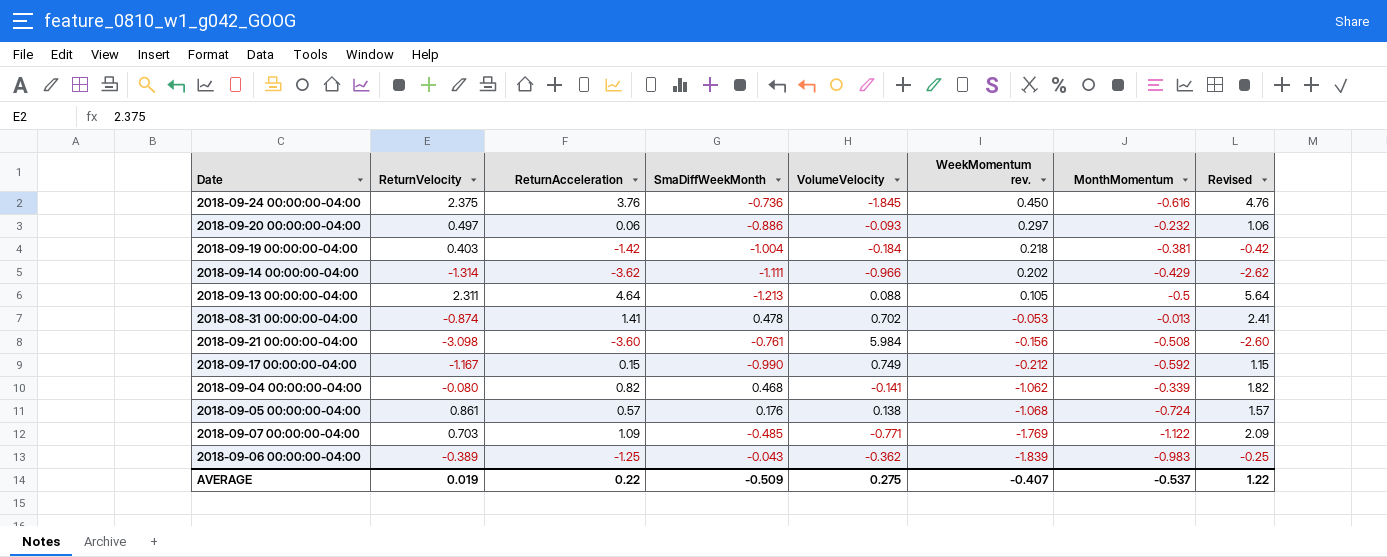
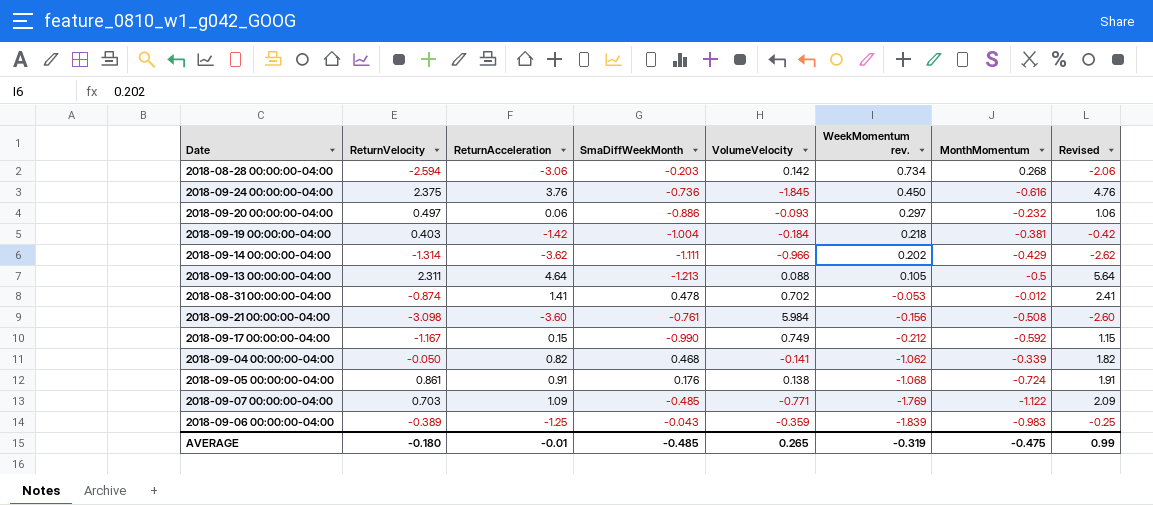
row 2018-08-28 00:00:00-04:00: none -> -2.594 | -3.06 | -0.203 | 0.142 | 0.734 | 0.268 | -2.06
2018-08-31 00:00:00-04:00 | MonthMomentum: -0.013 -> -0.012
2018-09-04 00:00:00-04:00 | ReturnVelocity: -0.080 -> -0.050
2018-09-05 00:00:00-04:00 | ReturnAcceleration: 0.57 -> 0.91
2018-09-05 00:00:00-04:00 | Revised: 1.57 -> 1.91
2018-09-06 00:00:00-04:00 | VolumeVelocity: -0.362 -> -0.359
AVERAGE | ReturnVelocity: 0.019 -> -0.180
AVERAGE | ReturnAcceleration: 0.22 -> -0.01
AVERAGE | SmaDiffWeekMonth: -0.509 -> -0.485
AVERAGE | VolumeVelocity: 0.275 -> 0.265
AVERAGE | WeekMomentum rev.: -0.407 -> -0.319
AVERAGE | MonthMomentum: -0.537 -> -0.475
AVERAGE | Revised: 1.22 -> 0.99

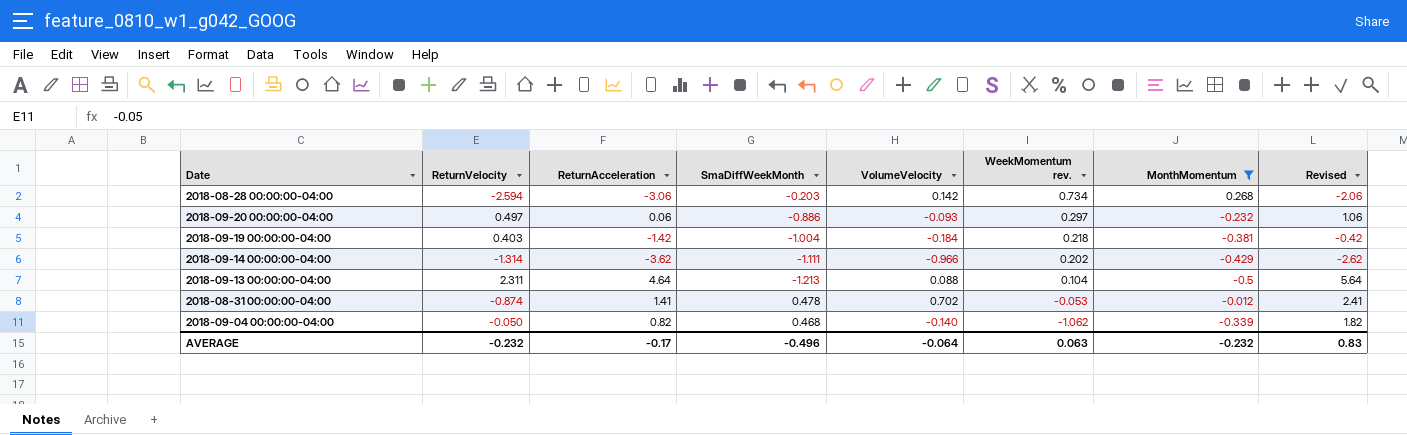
filter: none -> MonthMomentum >= -0.5
2018-09-13 00:00:00-04:00 | WeekMomentum rev.: 0.105 -> 0.104
2018-09-04 00:00:00-04:00 | VolumeVelocity: -0.141 -> -0.140
AVERAGE | ReturnVelocity: -0.180 -> -0.232
AVERAGE | ReturnAcceleration: -0.01 -> -0.17
AVERAGE | SmaDiffWeekMonth: -0.485 -> -0.496
AVERAGE | VolumeVelocity: 0.265 -> -0.064
AVERAGE | WeekMomentum rev.: -0.319 -> 0.063
AVERAGE | MonthMomentum: -0.475 -> -0.232
AVERAGE | Revised: 0.99 -> 0.83

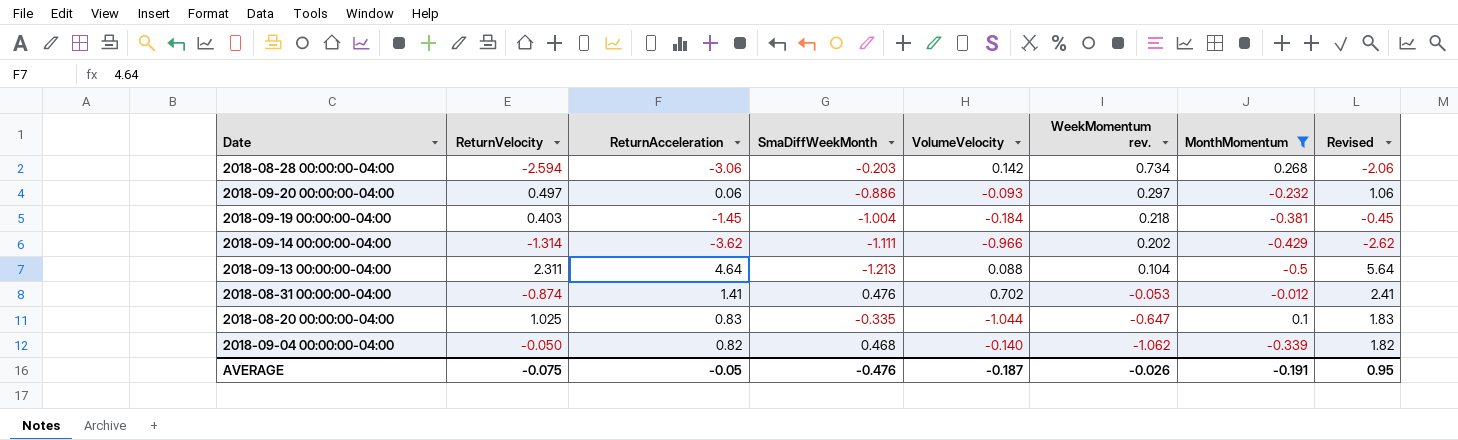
2018-09-19 00:00:00-04:00 | ReturnAcceleration: -1.42 -> -1.45
2018-09-19 00:00:00-04:00 | Revised: -0.42 -> -0.45
2018-08-31 00:00:00-04:00 | SmaDiffWeekMonth: 0.478 -> 0.476
row 2018-08-20 00:00:00-04:00: none -> 1.025 | 0.83 | -0.335 | -1.044 | -0.647 | 0.1 | 1.83
AVERAGE | ReturnVelocity: -0.232 -> -0.075
AVERAGE | ReturnAcceleration: -0.17 -> -0.05
AVERAGE | SmaDiffWeekMonth: -0.496 -> -0.476
AVERAGE | VolumeVelocity: -0.064 -> -0.187
AVERAGE | WeekMomentum rev.: 0.063 -> -0.026
AVERAGE | MonthMomentum: -0.232 -> -0.191
AVERAGE | Revised: 0.83 -> 0.95

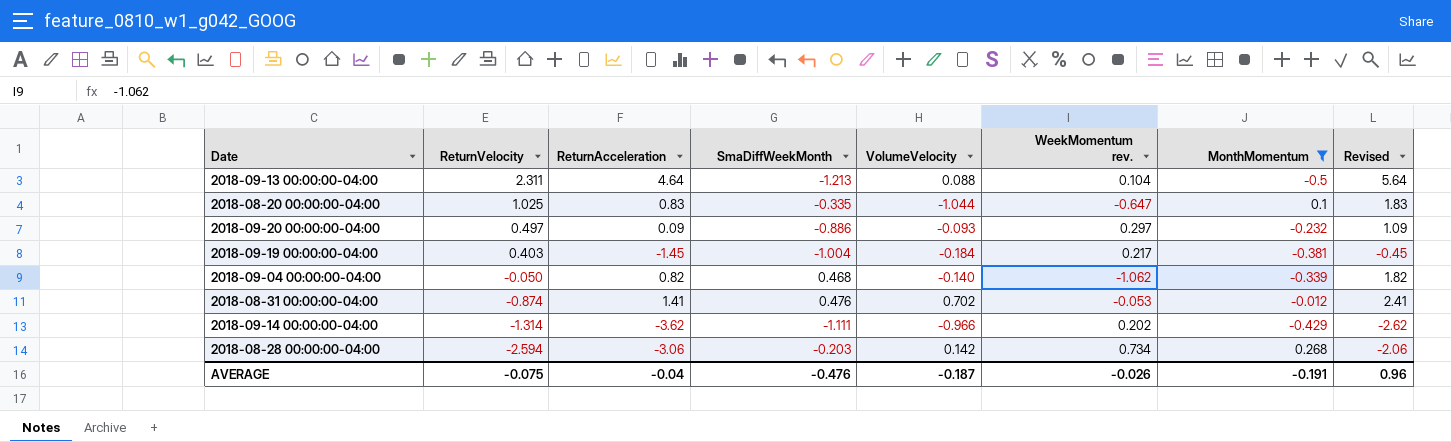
row order: WeekMomentum rev. descending -> ReturnVelocity descending
2018-09-20 00:00:00-04:00 | ReturnAcceleration: 0.06 -> 0.09
2018-09-20 00:00:00-04:00 | Revised: 1.06 -> 1.09
2018-09-19 00:00:00-04:00 | WeekMomentum rev.: 0.218 -> 0.217
AVERAGE | ReturnAcceleration: -0.05 -> -0.04
AVERAGE | Revised: 0.95 -> 0.96

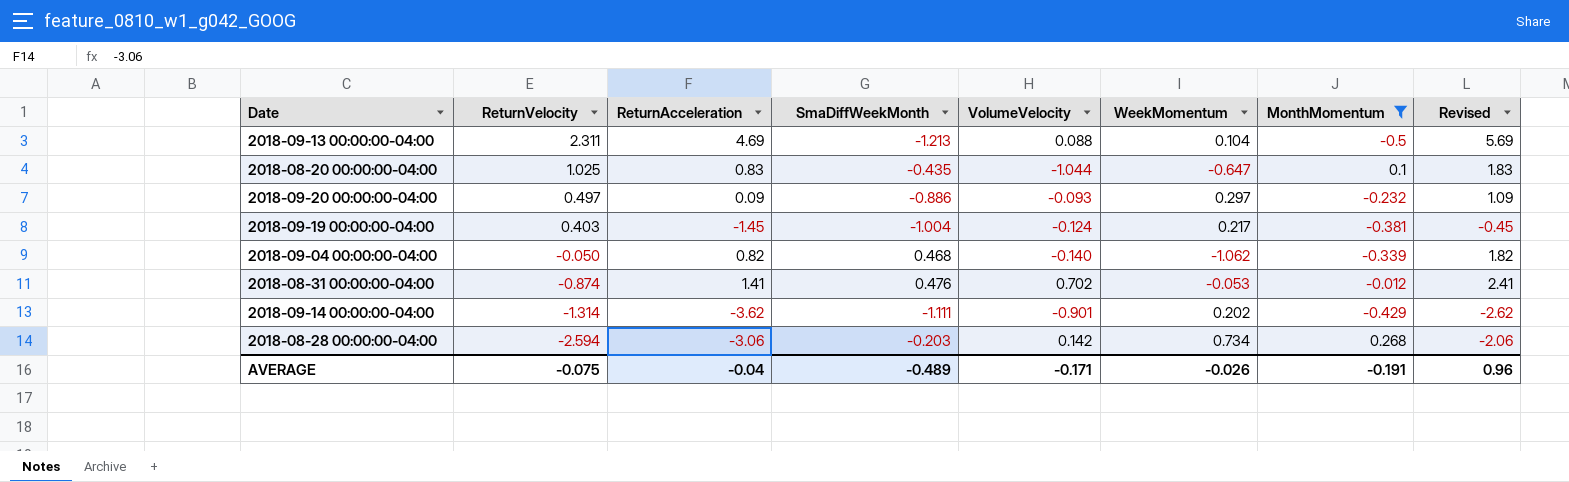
column name: WeekMomentum rev. -> WeekMomentum
2018-09-13 00:00:00-04:00 | ReturnAcceleration: 4.64 -> 4.69
2018-09-13 00:00:00-04:00 | Revised: 5.64 -> 5.69
2018-08-20 00:00:00-04:00 | SmaDiffWeekMonth: -0.335 -> -0.435
2018-09-19 00:00:00-04:00 | VolumeVelocity: -0.184 -> -0.124
2018-09-14 00:00:00-04:00 | VolumeVelocity: -0.966 -> -0.901
AVERAGE | SmaDiffWeekMonth: -0.476 -> -0.489
AVERAGE | VolumeVelocity: -0.187 -> -0.171

